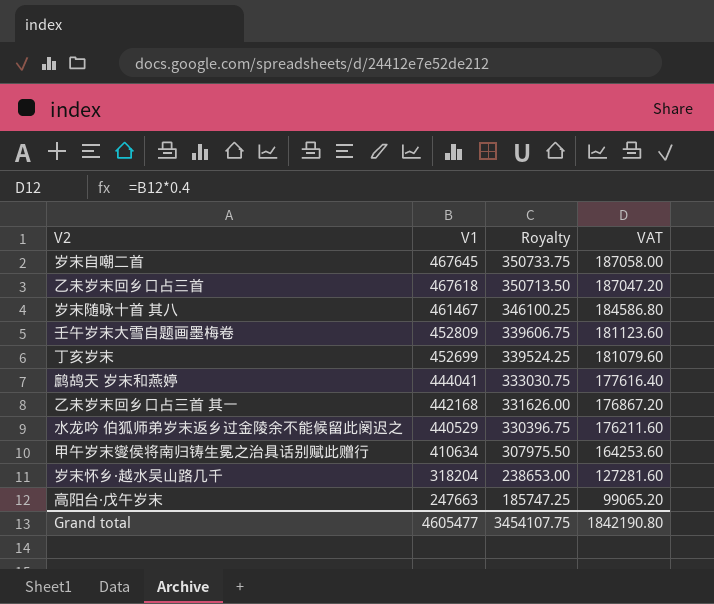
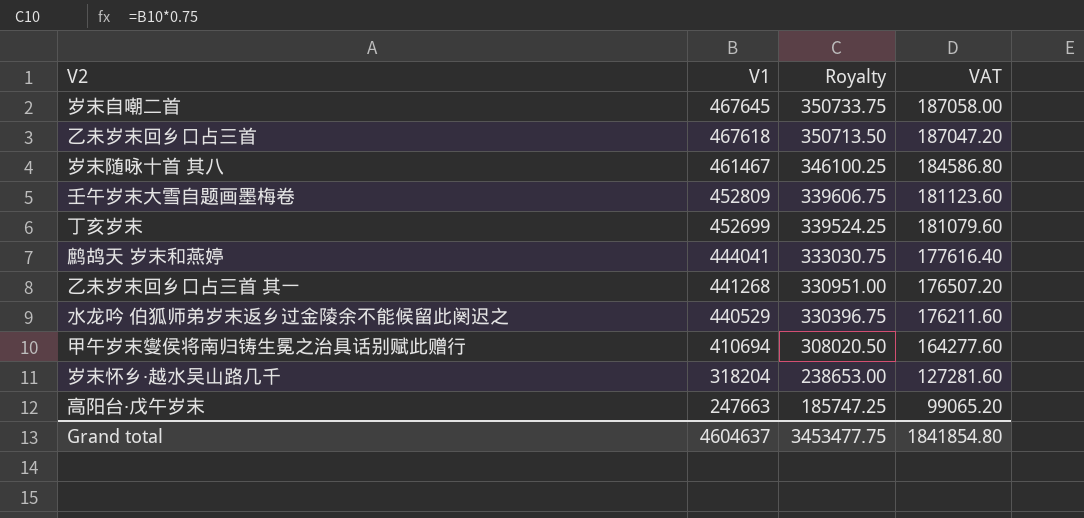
乙未岁末回乡口占三首 其一 | V1: 442168 -> 441268
乙未岁末回乡口占三首 其一 | Royalty: 331626.00 -> 330951.00
乙未岁末回乡口占三首 其一 | VAT: 176867.20 -> 176507.20
甲午岁末燮侯将南归铸生冕之治具话别赋此赠行 | V1: 410634 -> 410694
甲午岁末燮侯将南归铸生冕之治具话别赋此赠行 | Royalty: 307975.50 -> 308020.50
甲午岁末燮侯将南归铸生冕之治具话别赋此赠行 | VAT: 164253.60 -> 164277.60
Grand total | V1: 4605477 -> 4604637
Grand total | Royalty: 3454107.75 -> 3453477.75
Grand total | VAT: 1842190.80 -> 1841854.80

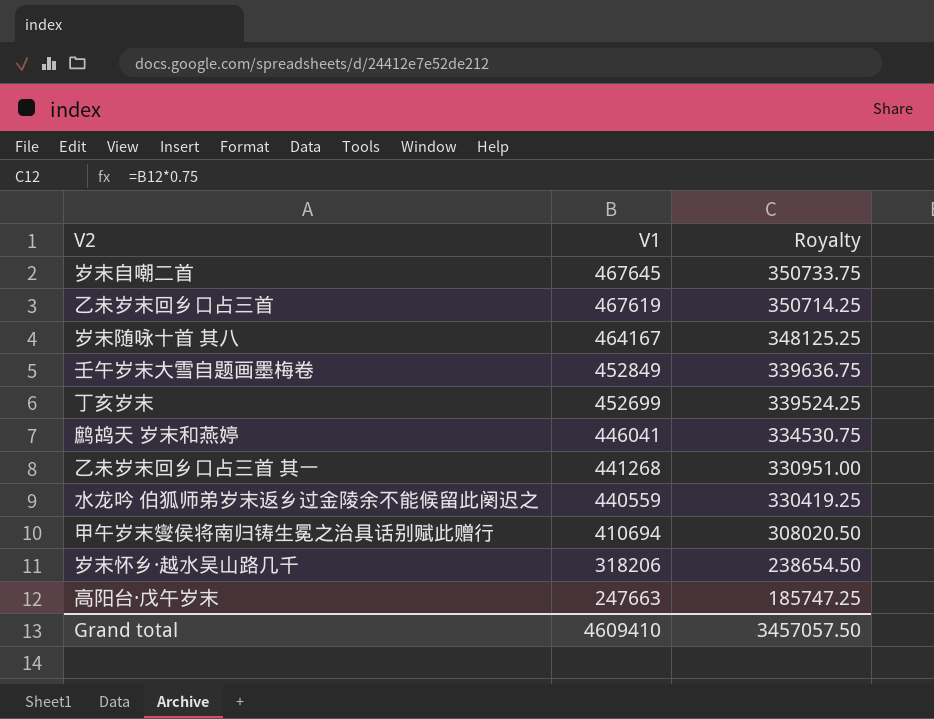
column VAT | formula: [V1] * 0.4 -> none
乙未岁末回乡口占三首 | V1: 467618 -> 467619
乙未岁末回乡口占三首 | Royalty: 350713.50 -> 350714.25
岁末随咏十首 其八 | V1: 461467 -> 464167
岁末随咏十首 其八 | Royalty: 346100.25 -> 348125.25
壬午岁末大雪自题画墨梅卷 | V1: 452809 -> 452849
壬午岁末大雪自题画墨梅卷 | Royalty: 339606.75 -> 339636.75
鹧鸪天 岁末和燕婷 | V1: 444041 -> 446041
鹧鸪天 岁末和燕婷 | Royalty: 333030.75 -> 334530.75
水龙吟 伯狐师弟岁末返乡过金陵余不能候留此阕迟之 | V1: 440529 -> 440559
水龙吟 伯狐师弟岁末返乡过金陵余不能候留此阕迟之 | Royalty: 330396.75 -> 330419.25
岁末怀乡·越水吴山路几千 | V1: 318204 -> 318206
岁末怀乡·越水吴山路几千 | Royalty: 238653.00 -> 238654.50
Grand total | V1: 4604637 -> 4609410
Grand total | Royalty: 3453477.75 -> 3457057.50

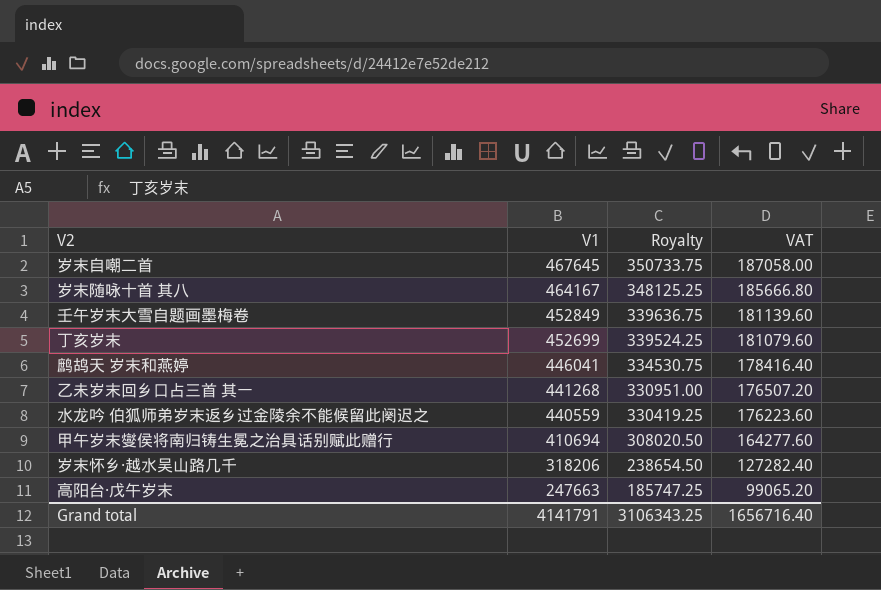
column VAT | formula: none -> [V1] * 0.4
row 乙未岁末回乡口占三首: 467619 | 350714.25 -> none
Grand total | V1: 4609410 -> 4141791
Grand total | Royalty: 3457057.50 -> 3106343.25

